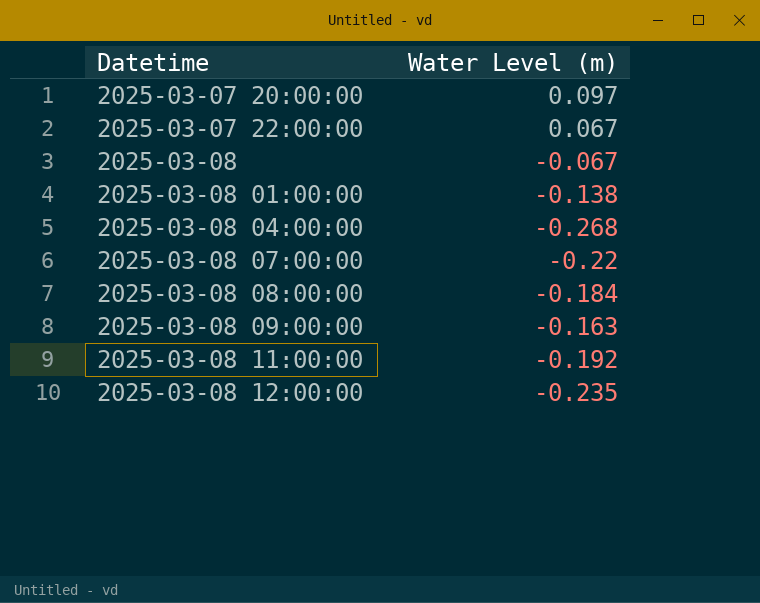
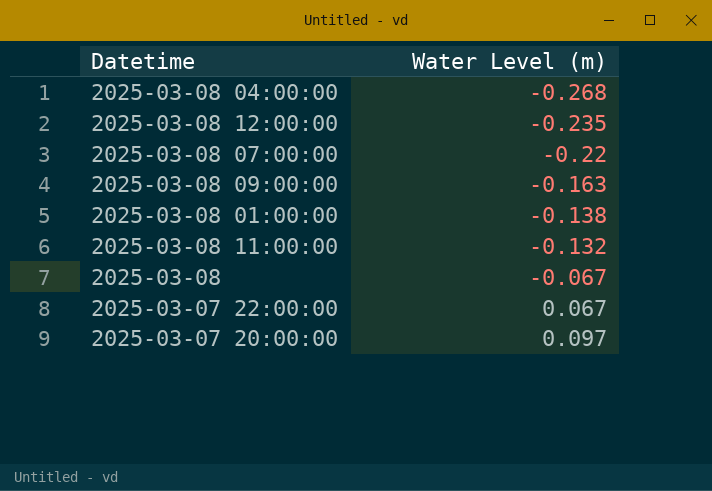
row order: Datetime ascending -> Water Level (m) ascending
row 2025-03-08 08:00:00: -0.184 -> none
2025-03-08 11:00:00 | Water Level (m): -0.192 -> -0.132

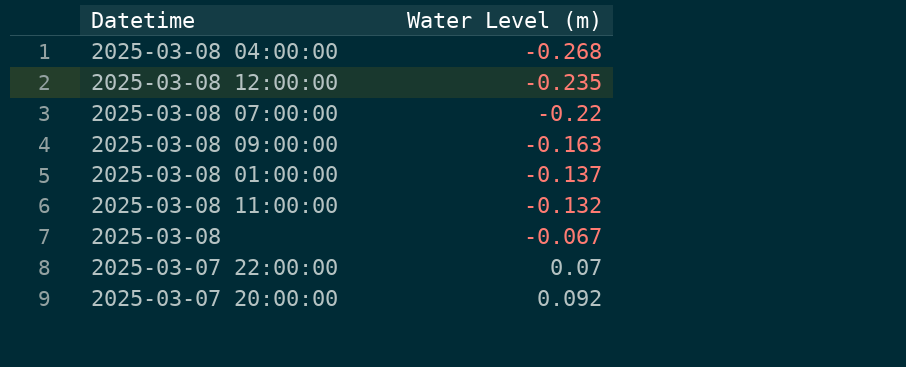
2025-03-08 01:00:00 | Water Level (m): -0.138 -> -0.137
2025-03-07 22:00:00 | Water Level (m): 0.067 -> 0.07
2025-03-07 20:00:00 | Water Level (m): 0.097 -> 0.092

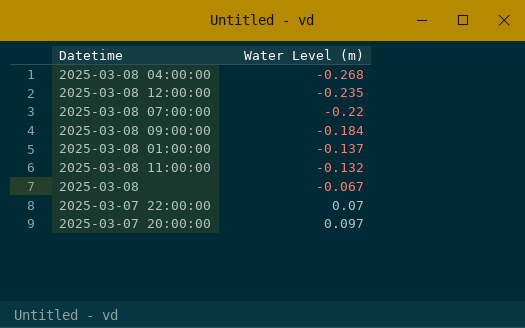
2025-03-08 09:00:00 | Water Level (m): -0.163 -> -0.184
2025-03-07 20:00:00 | Water Level (m): 0.092 -> 0.097

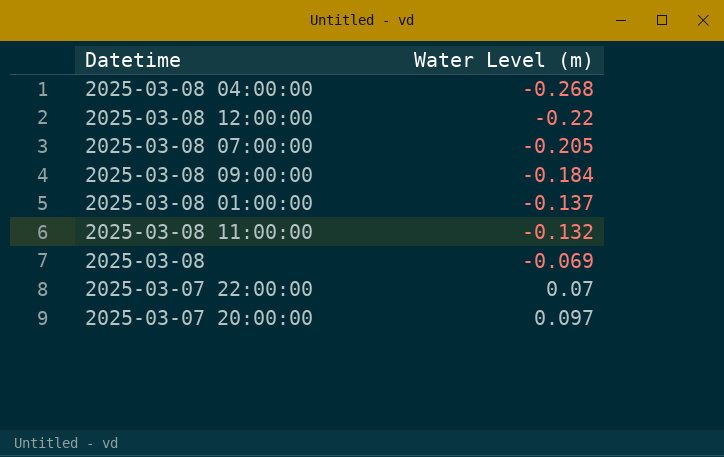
2025-03-08 12:00:00 | Water Level (m): -0.235 -> -0.22
2025-03-08 07:00:00 | Water Level (m): -0.22 -> -0.205
2025-03-08 | Water Level (m): -0.067 -> -0.069

